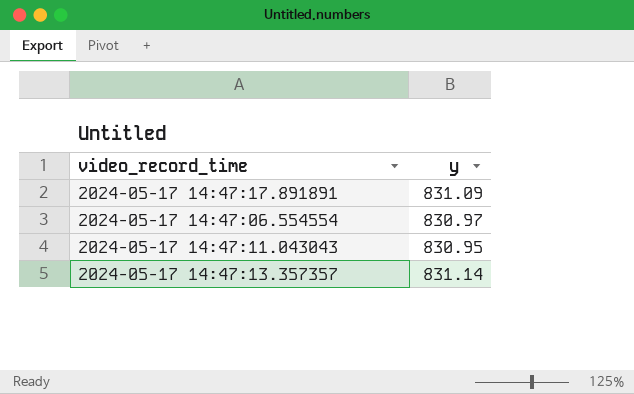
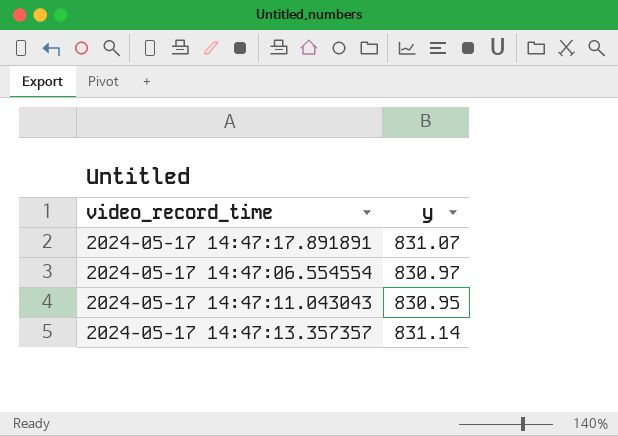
2024-05-17 14:47:17.891891 | y: 831.09 -> 831.07

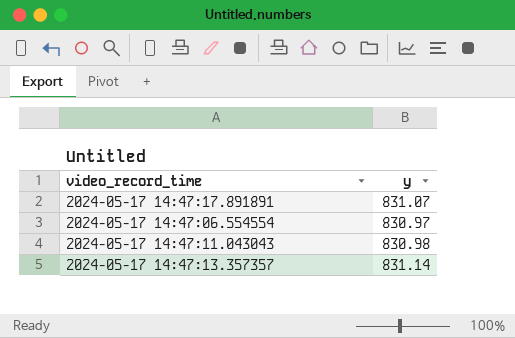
2024-05-17 14:47:11.043043 | y: 830.95 -> 830.98

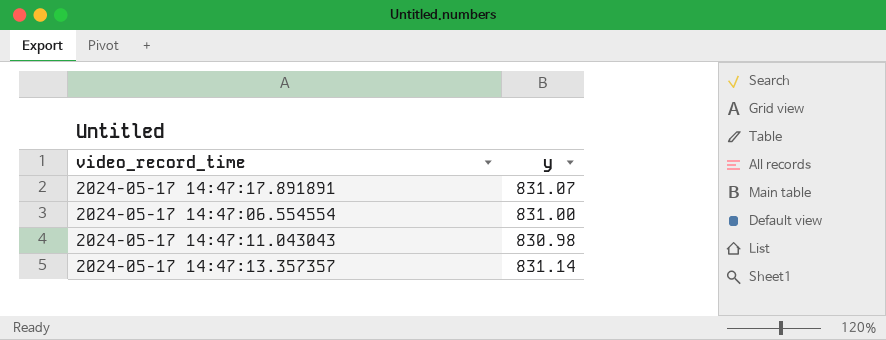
2024-05-17 14:47:06.554554 | y: 830.97 -> 831.00

